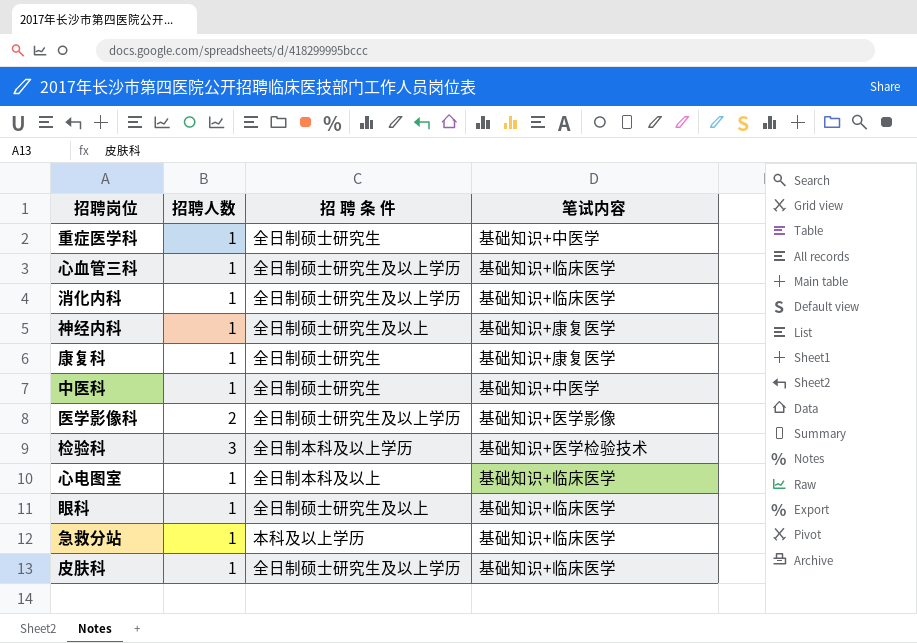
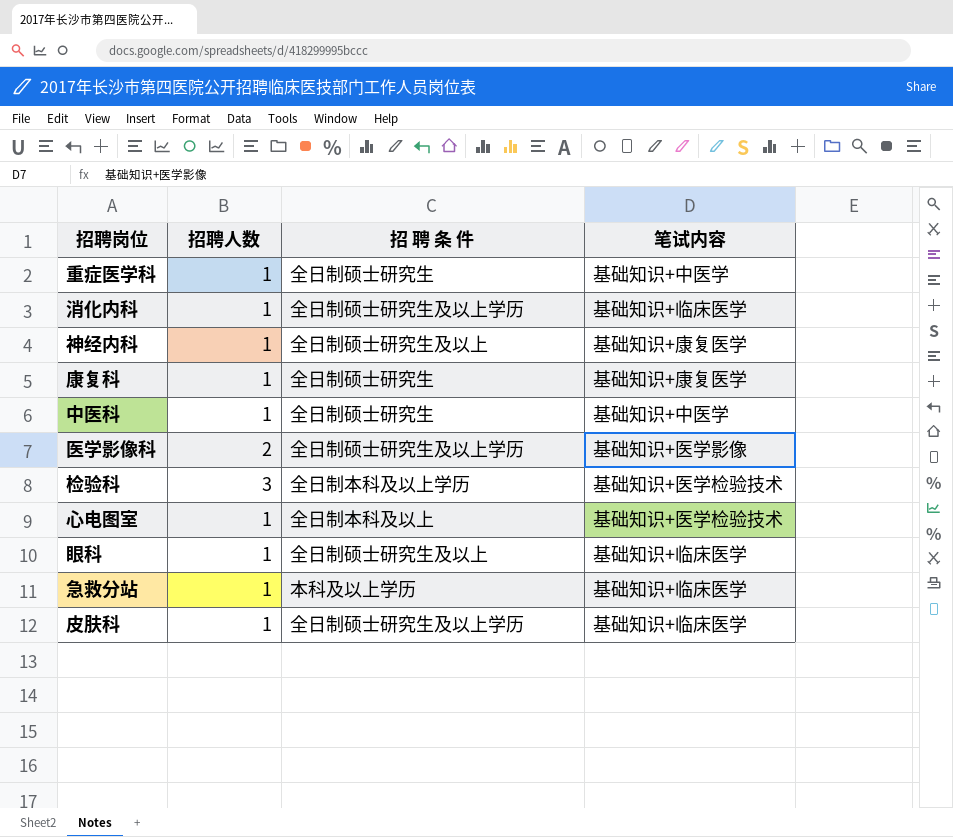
row 心血管三科: 1 | 全日制硕士研究生及以上学历 | 基础知识+临床医学 -> none
心电图室 | 笔试内容: 基础知识+临床医学 -> 基础知识+医学检验技术

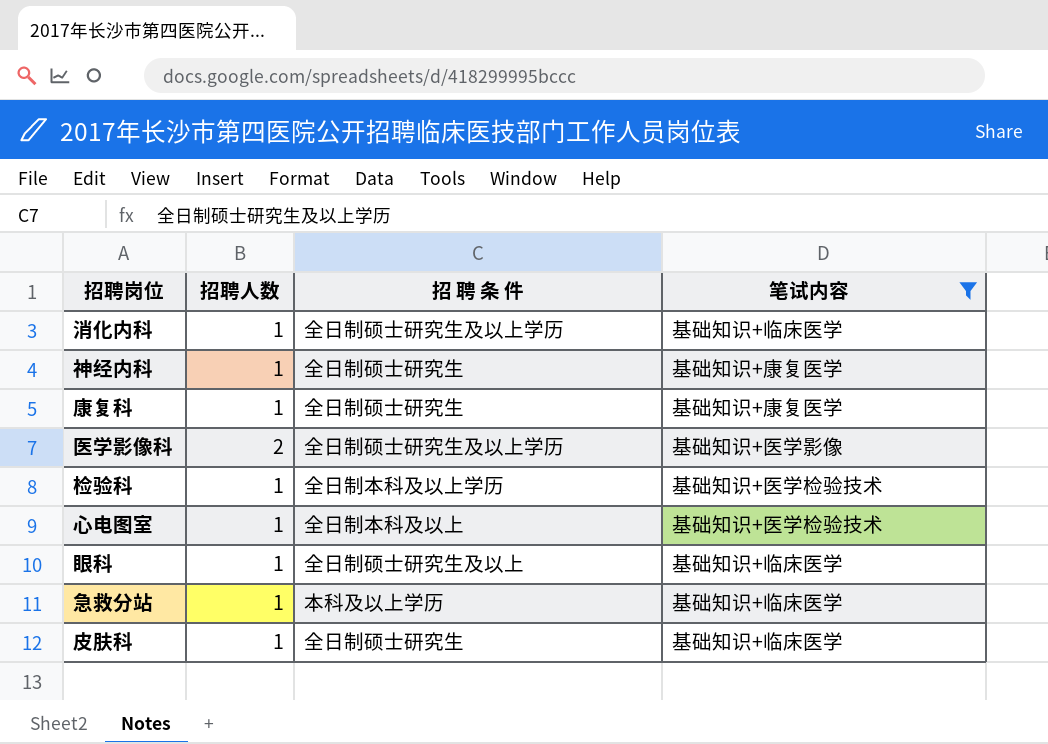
filter: none -> 笔试内容 != 基础知识+中医学
神经内科 | 招 聘 条 件: 全日制硕士研究生及以上 -> 全日制硕士研究生
检验科 | 招聘人数: 3 -> 1
皮肤科 | 招 聘 条 件: 全日制硕士研究生及以上学历 -> 全日制硕士研究生

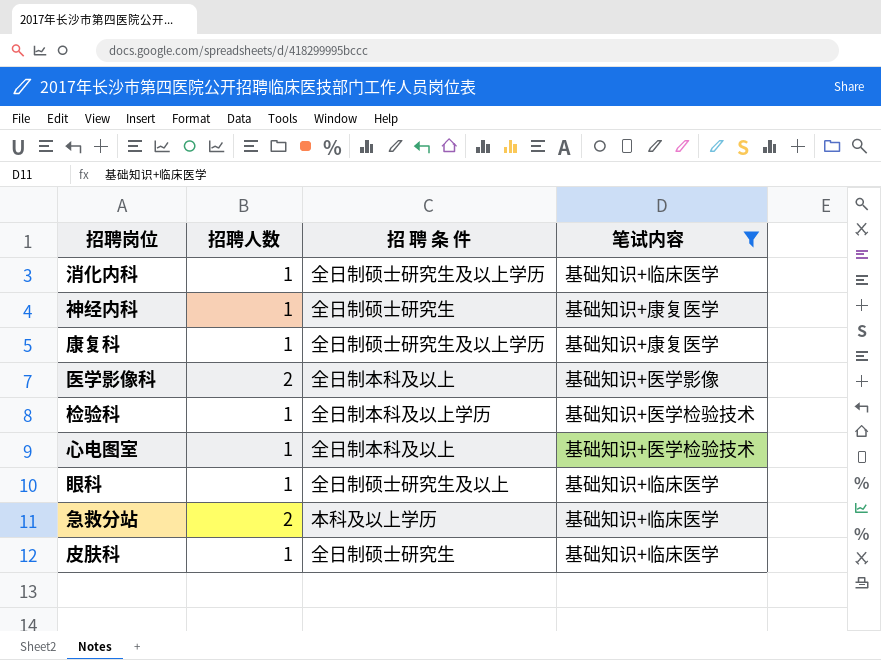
康复科 | 招 聘 条 件: 全日制硕士研究生 -> 全日制硕士研究生及以上学历
医学影像科 | 招 聘 条 件: 全日制硕士研究生及以上学历 -> 全日制本科及以上
急救分站 | 招聘人数: 1 -> 2

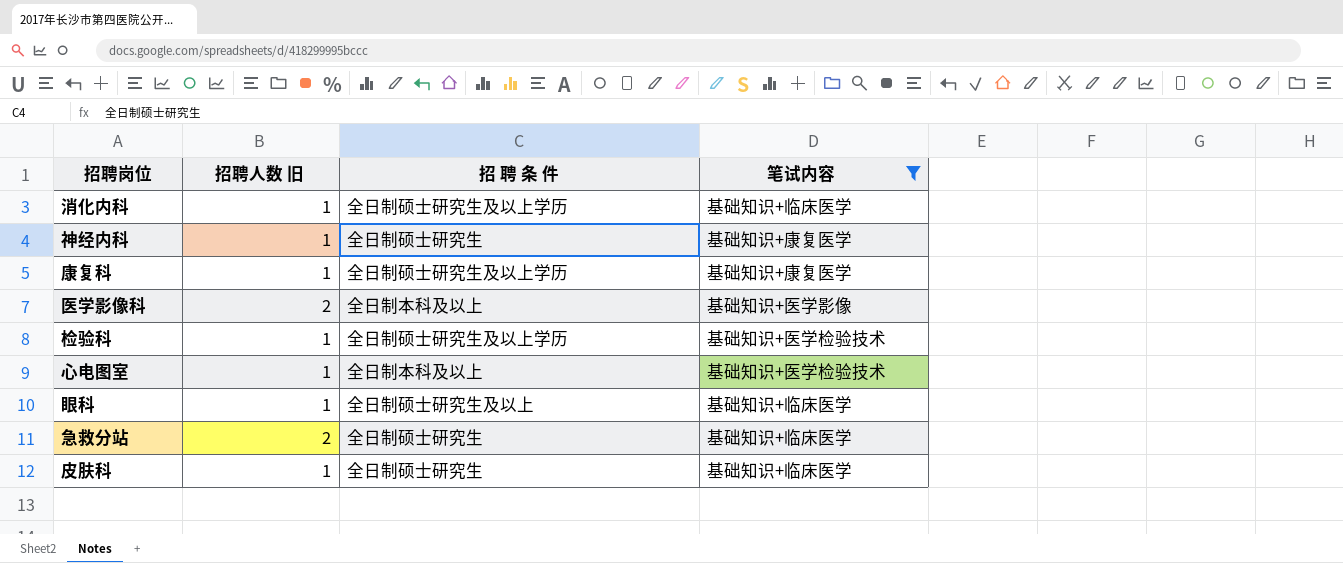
column name: 招聘人数 -> 招聘人数 旧
检验科 | 招 聘 条 件: 全日制本科及以上学历 -> 全日制硕士研究生及以上学历
急救分站 | 招 聘 条 件: 本科及以上学历 -> 全日制硕士研究生

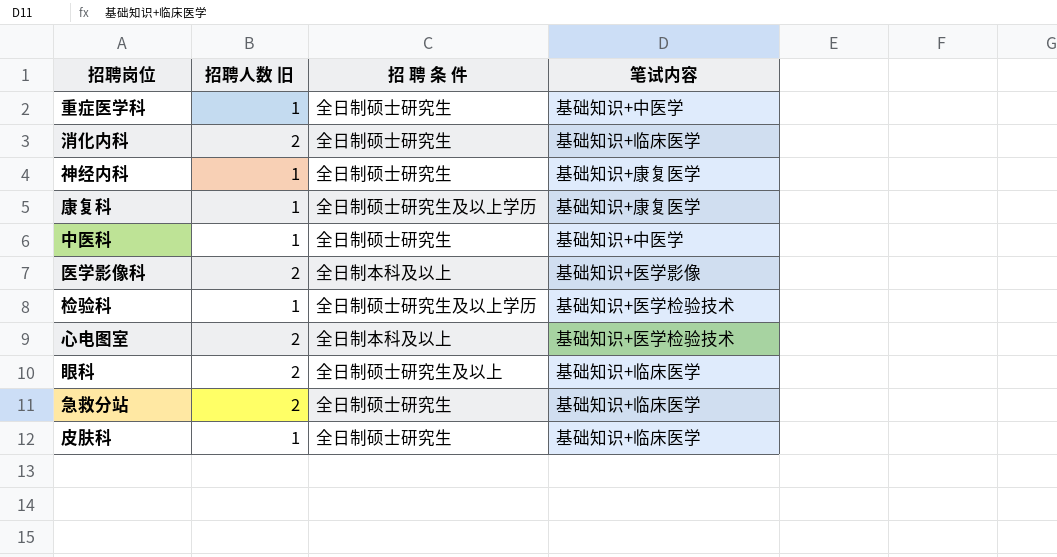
filter: 笔试内容 != 基础知识+中医学 -> none
消化内科 | 招聘人数 旧: 1 -> 2
消化内科 | 招 聘 条 件: 全日制硕士研究生及以上学历 -> 全日制硕士研究生
心电图室 | 招聘人数 旧: 1 -> 2
眼科 | 招聘人数 旧: 1 -> 2

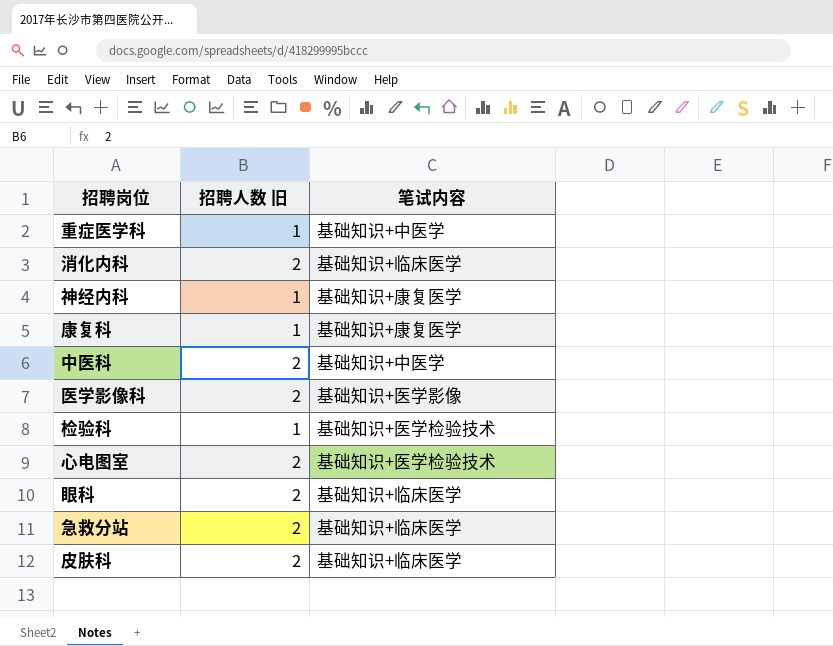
column 招 聘 条 件 | position: 3 -> none
中医科 | 招聘人数 旧: 1 -> 2
皮肤科 | 招聘人数 旧: 1 -> 2

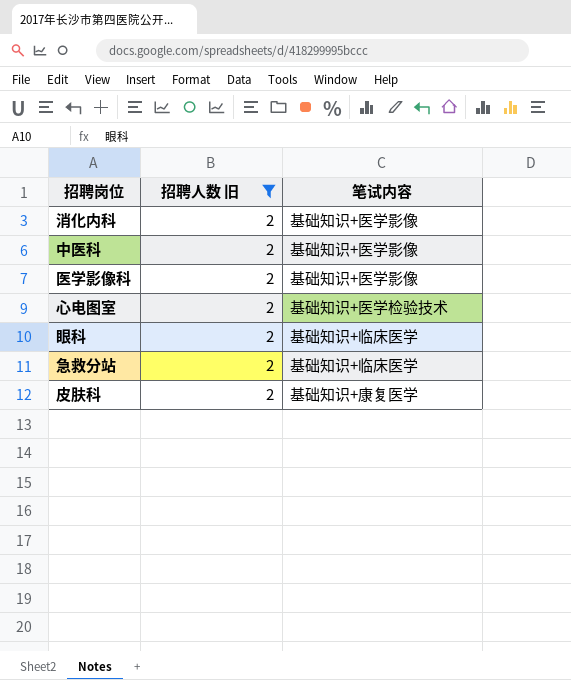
filter: none -> 招聘人数 旧 = 2
消化内科 | 笔试内容: 基础知识+临床医学 -> 基础知识+医学影像
中医科 | 笔试内容: 基础知识+中医学 -> 基础知识+医学影像
皮肤科 | 笔试内容: 基础知识+临床医学 -> 基础知识+康复医学

